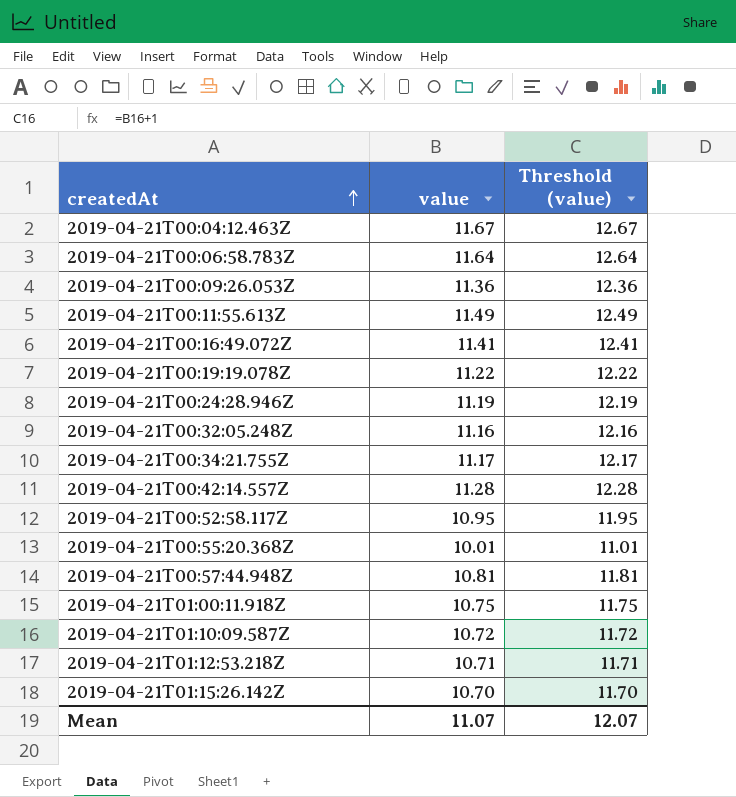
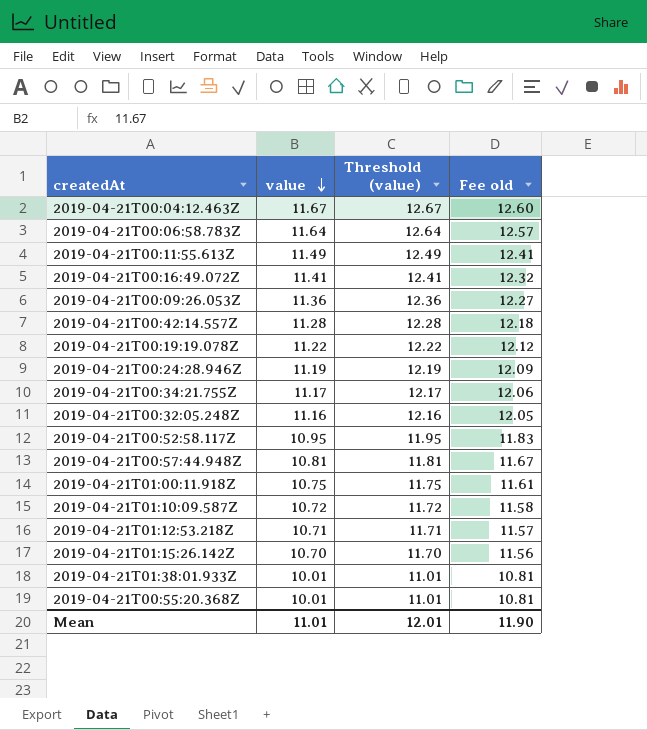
row order: createdAt ascending -> value descending
column Fee old | formula: none -> [value] * 1.08
row 2019-04-21T01:38:01.933Z: none -> 10.01 | 11.01 | 10.81
Mean | value: 11.07 -> 11.01
Mean | Threshold (value): 12.07 -> 12.01

